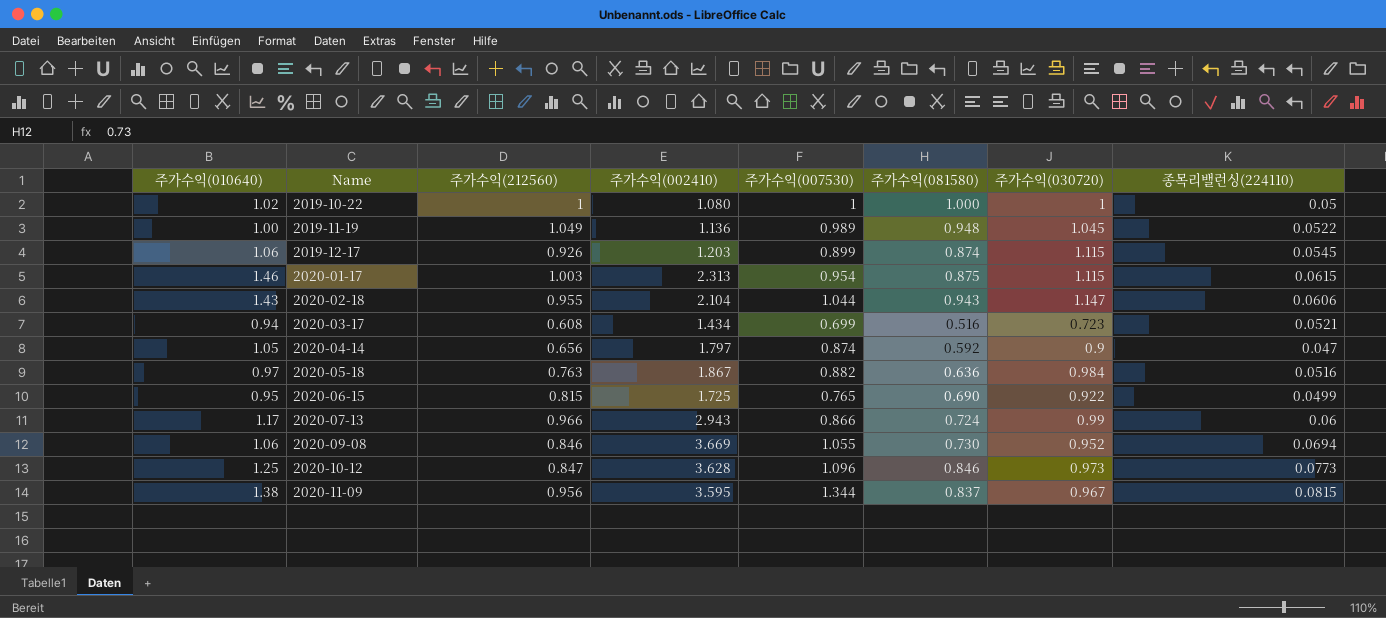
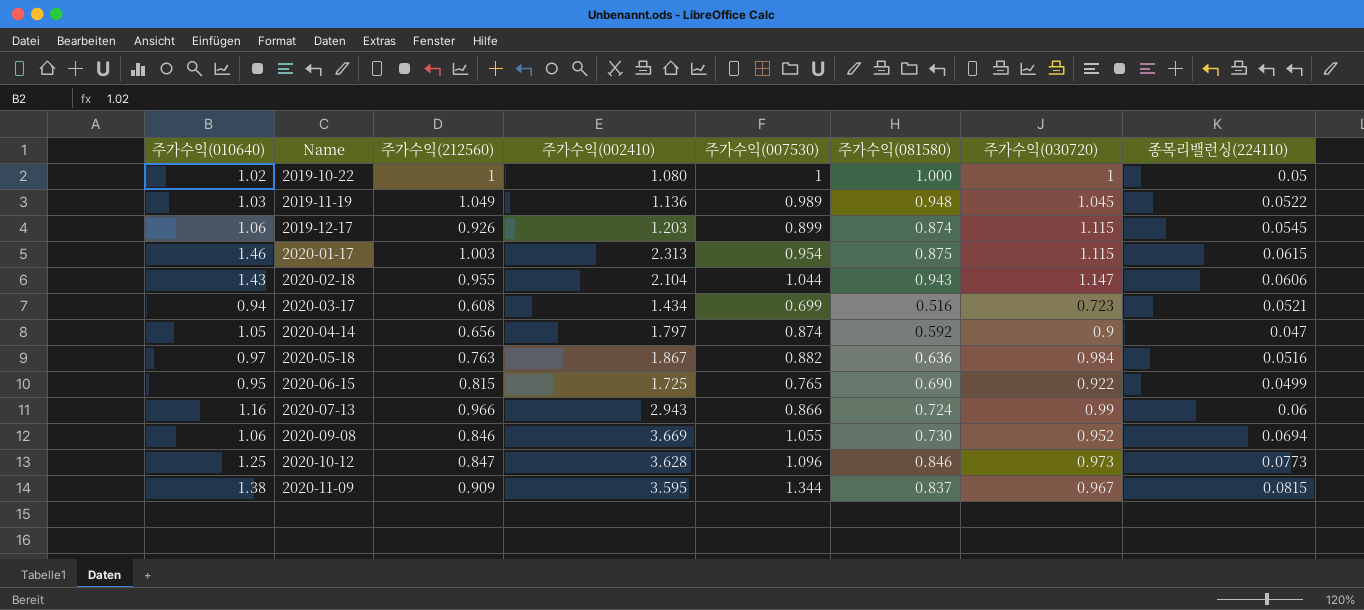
2019-11-19 | 주가수익(010640): 1.00 -> 1.03
2020-07-13 | 주가수익(010640): 1.17 -> 1.16
2020-11-09 | 주가수익(212560): 0.956 -> 0.909

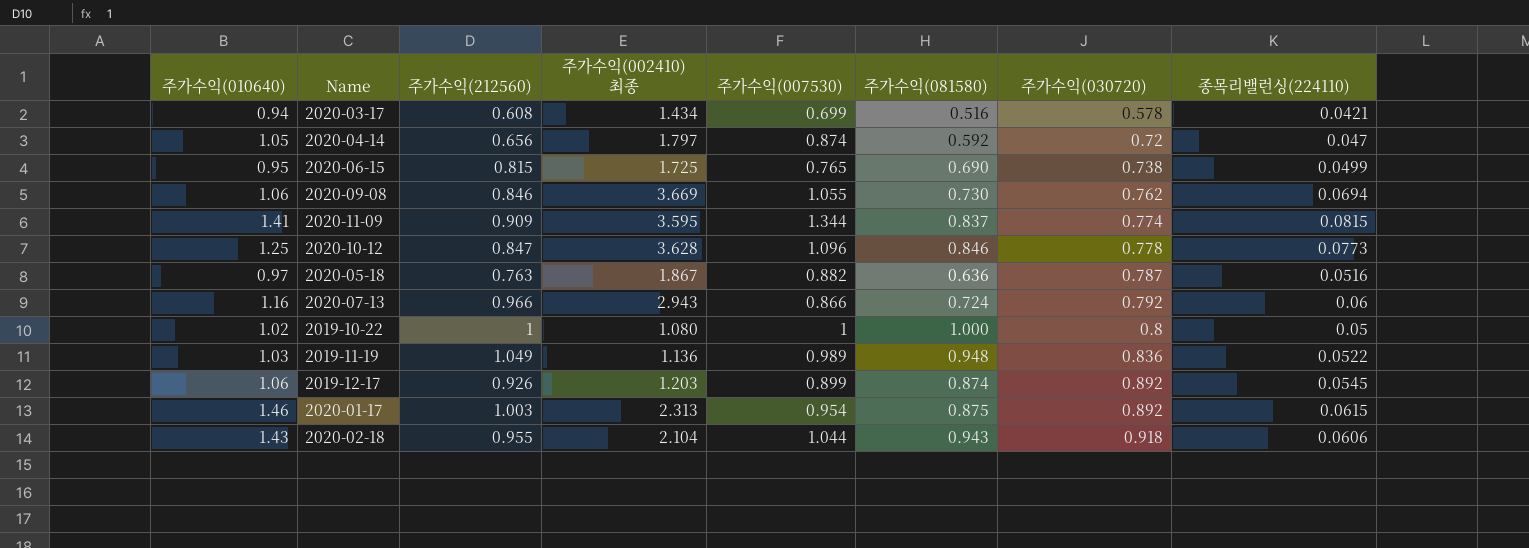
row order: Name ascending -> 주가수익(030720) ascending
column name: 주가수익(002410) -> 주가수익(002410) 최종
2020-03-17 | 주가수익(030720): 0.723 -> 0.578
2020-03-17 | 종목리밸런싱(224110): 0.0521 -> 0.0421
2020-04-14 | 주가수익(030720): 0.9 -> 0.72
2020-06-15 | 주가수익(030720): 0.922 -> 0.738
2020-09-08 | 주가수익(030720): 0.952 -> 0.762
2020-11-09 | 주가수익(010640): 1.38 -> 1.41
2020-11-09 | 주가수익(030720): 0.967 -> 0.774
2020-10-12 | 주가수익(030720): 0.973 -> 0.778
2020-05-18 | 주가수익(030720): 0.984 -> 0.787
2020-07-13 | 주가수익(030720): 0.99 -> 0.792
2019-10-22 | 주가수익(030720): 1 -> 0.8
2019-11-19 | 주가수익(030720): 1.045 -> 0.836
2019-12-17 | 주가수익(030720): 1.115 -> 0.892
2020-01-17 | 주가수익(030720): 1.115 -> 0.892
2020-02-18 | 주가수익(030720): 1.147 -> 0.918

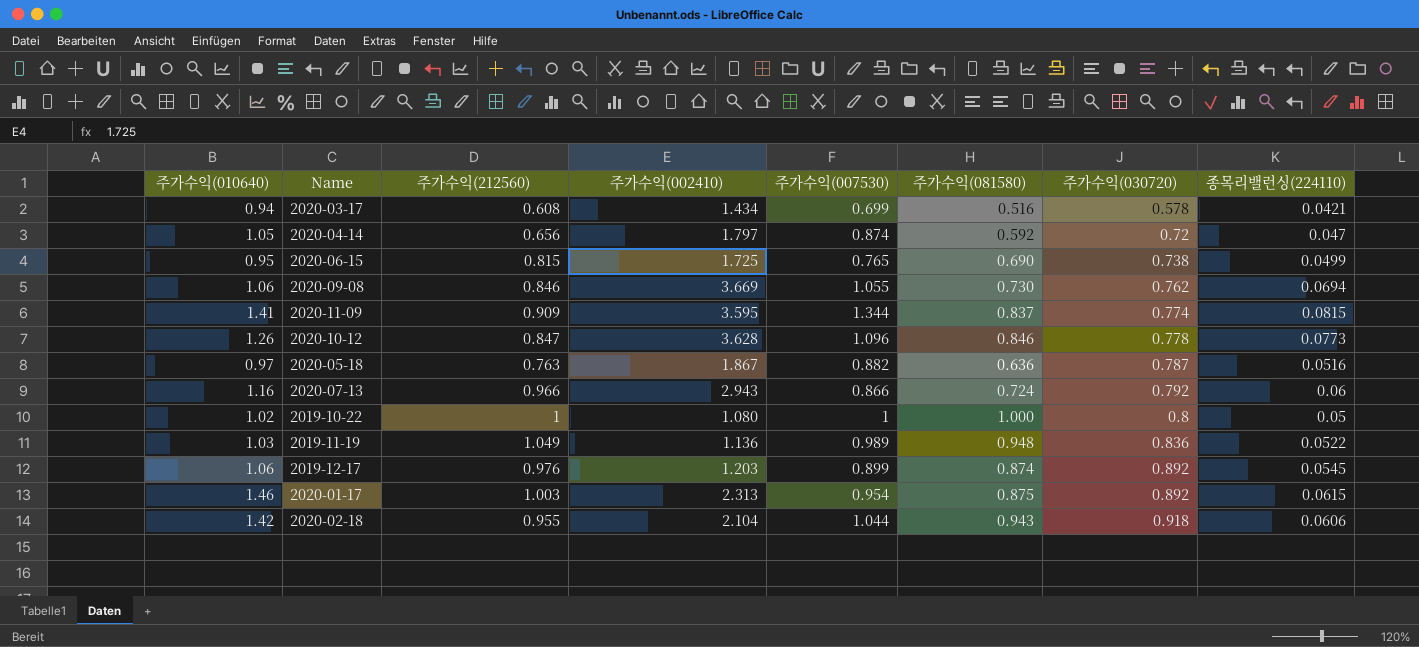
column name: 주가수익(002410) 최종 -> 주가수익(002410)
2020-10-12 | 주가수익(010640): 1.25 -> 1.26
2019-12-17 | 주가수익(212560): 0.926 -> 0.976
2020-02-18 | 주가수익(010640): 1.43 -> 1.42

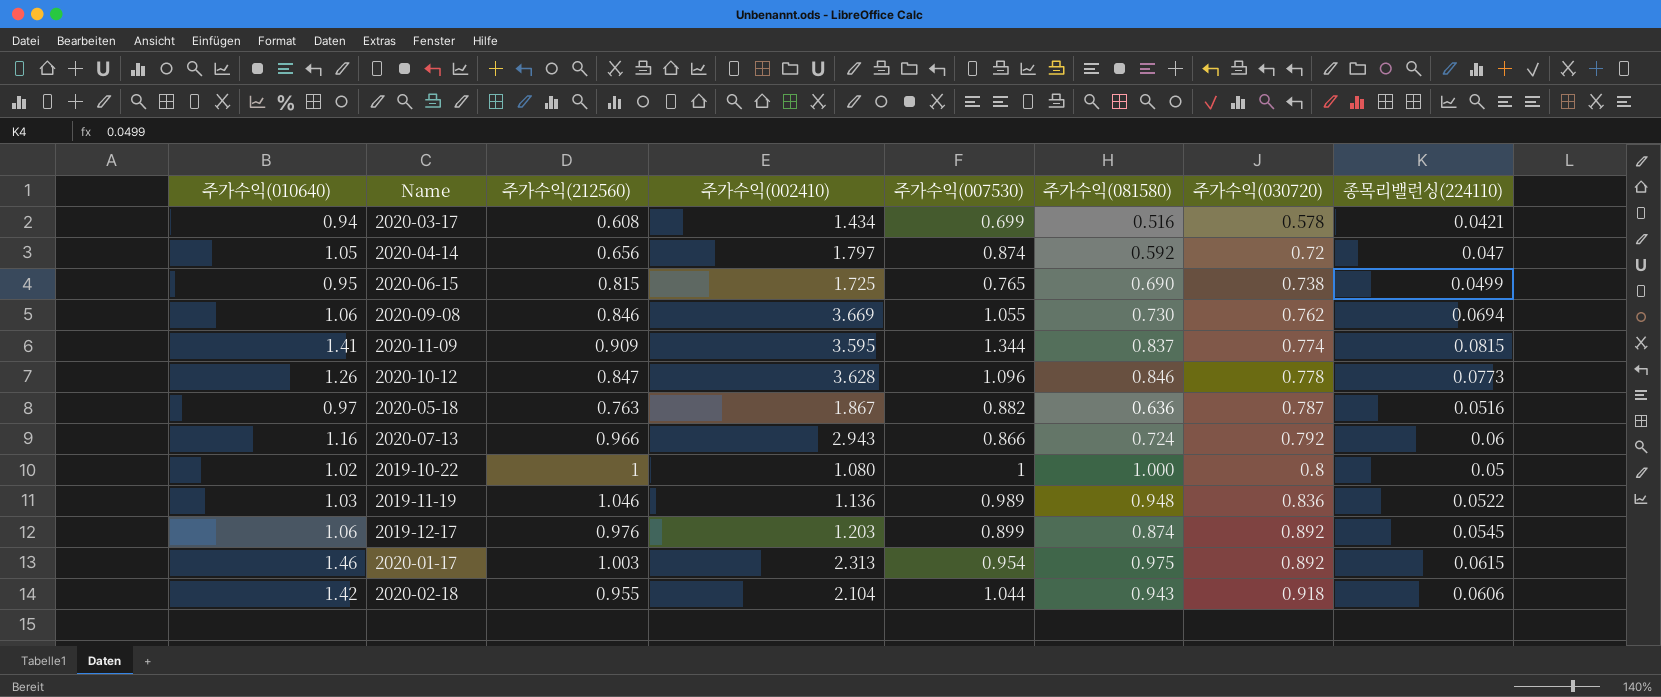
2019-11-19 | 주가수익(212560): 1.049 -> 1.046
2020-01-17 | 주가수익(081580): 0.875 -> 0.975

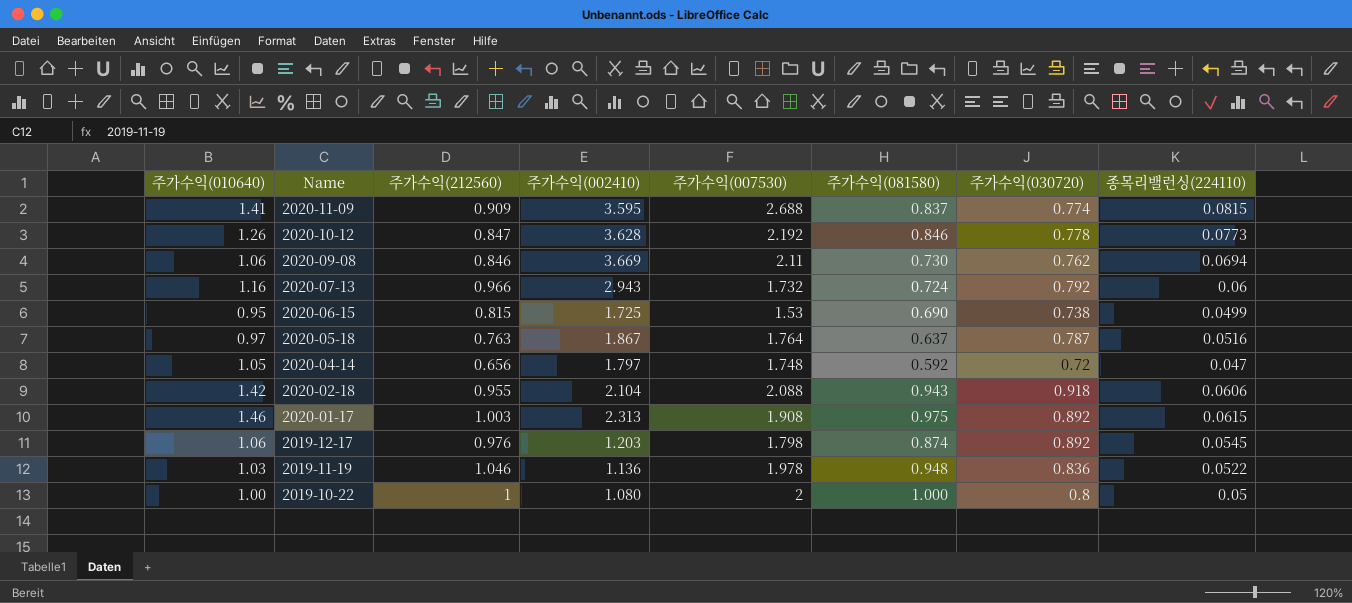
row order: 주가수익(030720) ascending -> Name descending
row 2020-03-17: 0.94 | 0.608 | 1.434 | 0.699 | 0.516 | 0.578 | 0.0421 -> none
2020-11-09 | 주가수익(007530): 1.344 -> 2.688
2020-10-12 | 주가수익(007530): 1.096 -> 2.192
2020-09-08 | 주가수익(007530): 1.055 -> 2.11
2020-07-13 | 주가수익(007530): 0.866 -> 1.732
2020-06-15 | 주가수익(007530): 0.765 -> 1.53
2020-05-18 | 주가수익(007530): 0.882 -> 1.764
2020-05-18 | 주가수익(081580): 0.636 -> 0.637
2020-04-14 | 주가수익(007530): 0.874 -> 1.748
2020-02-18 | 주가수익(007530): 1.044 -> 2.088
2020-01-17 | 주가수익(007530): 0.954 -> 1.908
2019-12-17 | 주가수익(007530): 0.899 -> 1.798
2019-11-19 | 주가수익(007530): 0.989 -> 1.978
2019-10-22 | 주가수익(010640): 1.02 -> 1.00
2019-10-22 | 주가수익(007530): 1 -> 2

